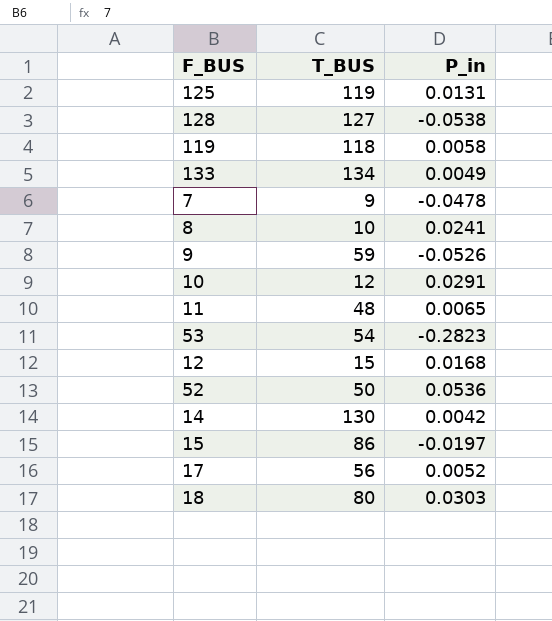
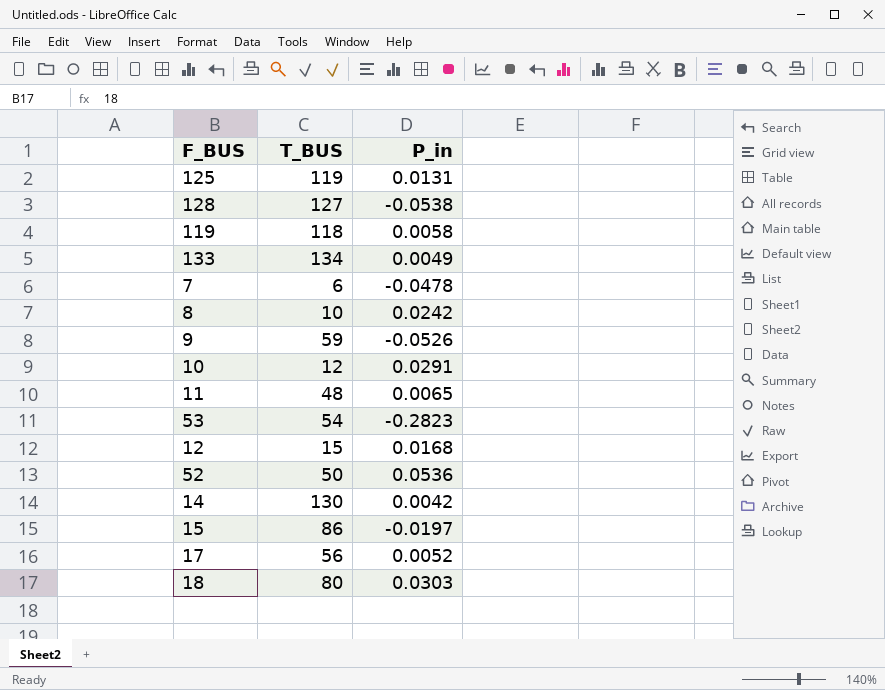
7 | T_BUS: 9 -> 6
8 | P_in: 0.0241 -> 0.0242

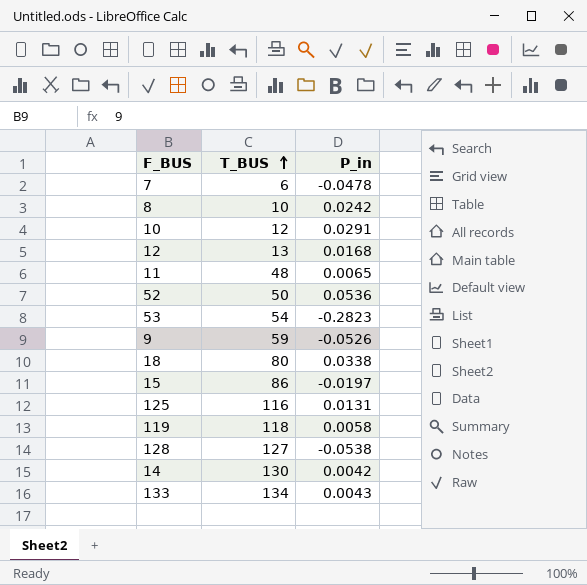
row order: none -> T_BUS ascending
row 17: 56 | 0.0052 -> none
12 | T_BUS: 15 -> 13
18 | P_in: 0.0303 -> 0.0338
125 | T_BUS: 119 -> 116
133 | P_in: 0.0049 -> 0.0043

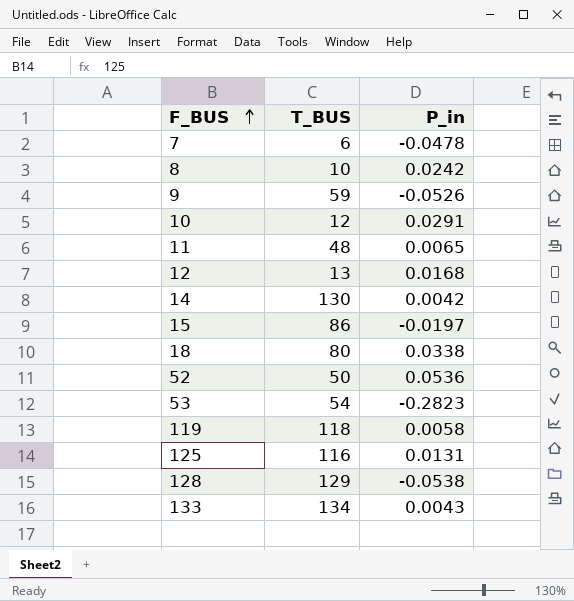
row order: T_BUS ascending -> F_BUS ascending
128 | T_BUS: 127 -> 129

